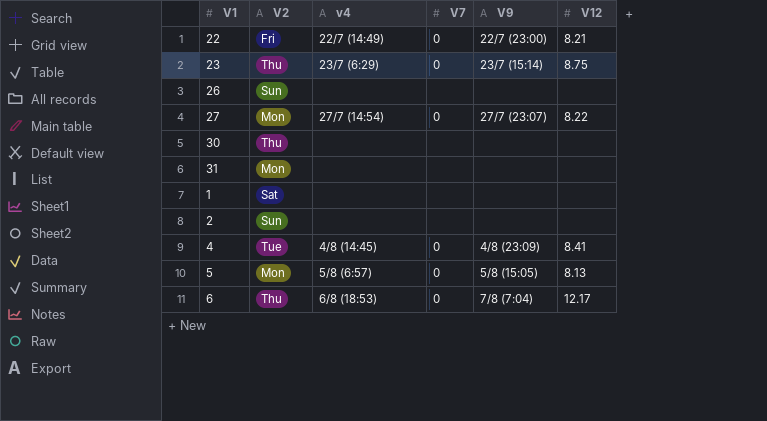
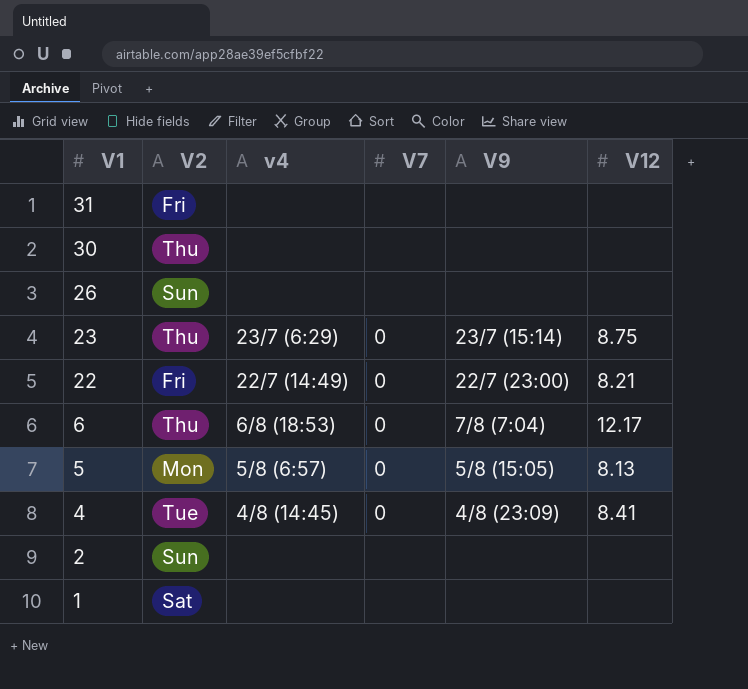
row order: none -> V1 descending
row 27: Mon | 27/7 (14:54) | 0 | 27/7 (23:07) | 8.22 -> none
31 | V2: Mon -> Fri

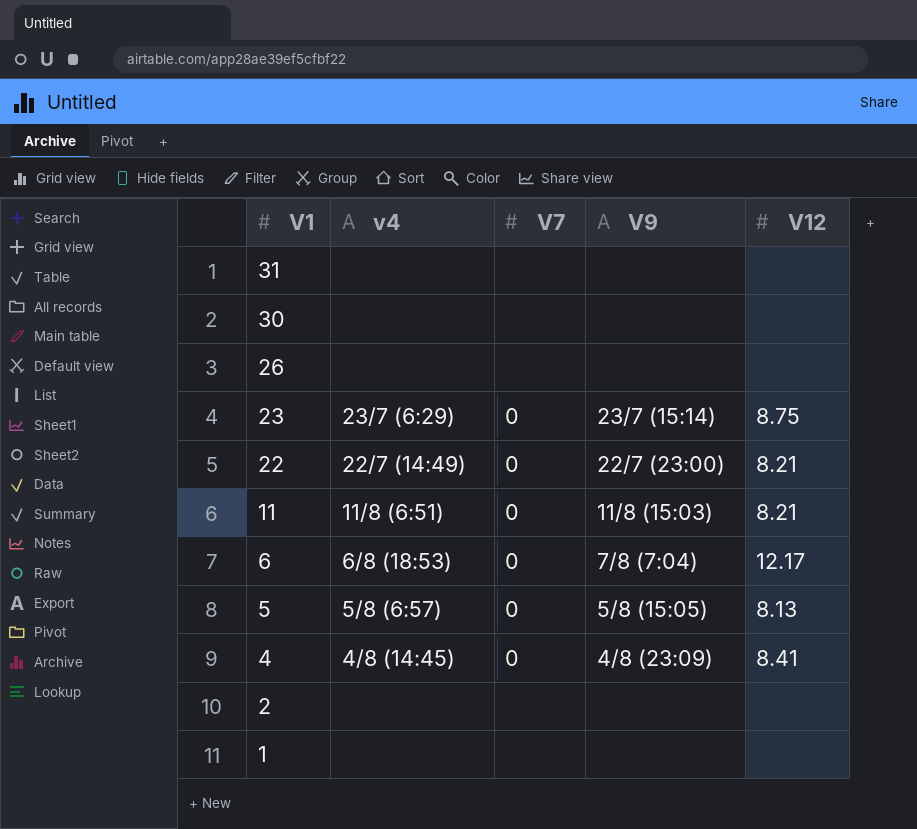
column V2 | position: 2 -> none
row 11: none -> 11/8 (6:51) | 0 | 11/8 (15:03) | 8.21

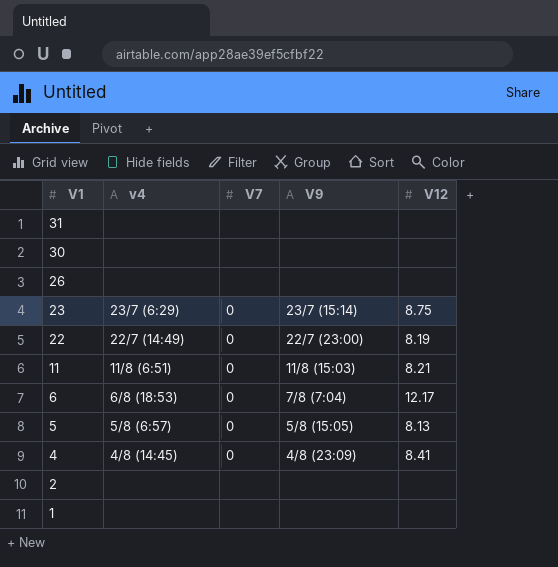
22 | V12: 8.21 -> 8.19

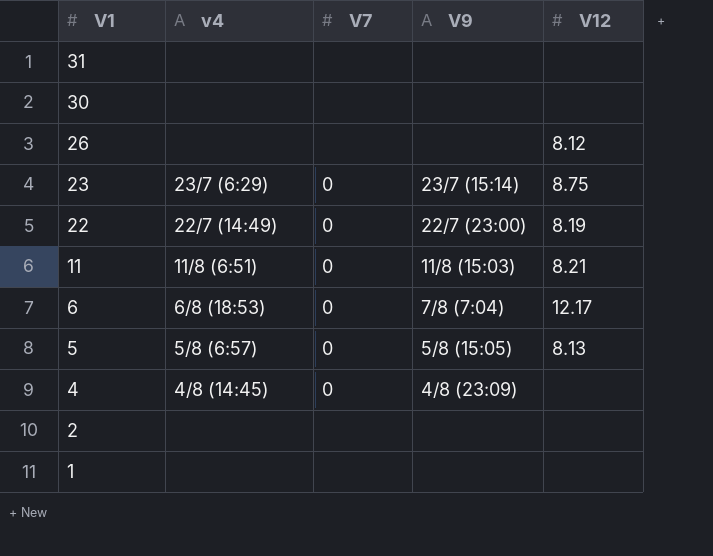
26 | V12: none -> 8.12
4 | V12: 8.41 -> none

